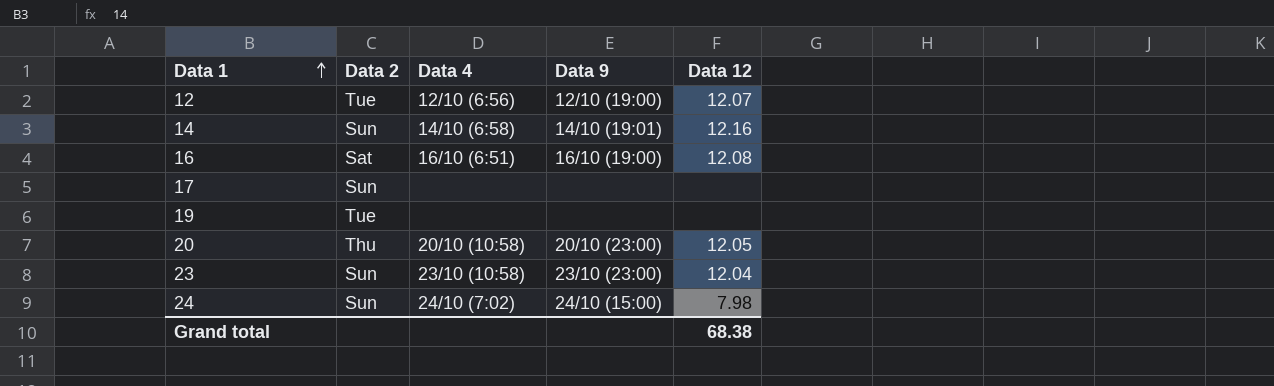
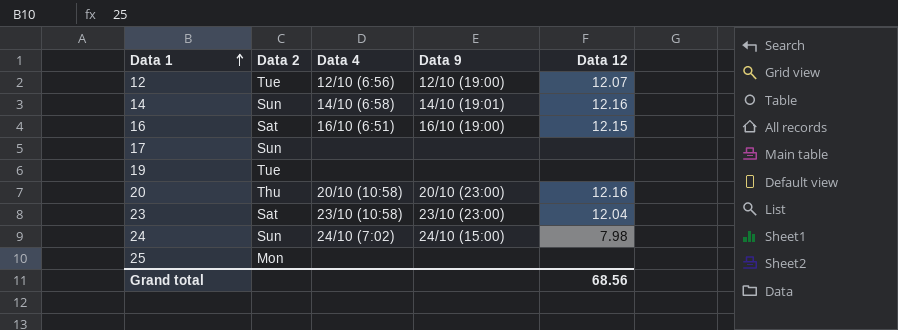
16 | Data 12: 12.08 -> 12.15
20 | Data 12: 12.05 -> 12.16
23 | Data 2: Sun -> Sat
row 25: none -> Mon | none | none | none
Grand total | Data 12: 68.38 -> 68.56

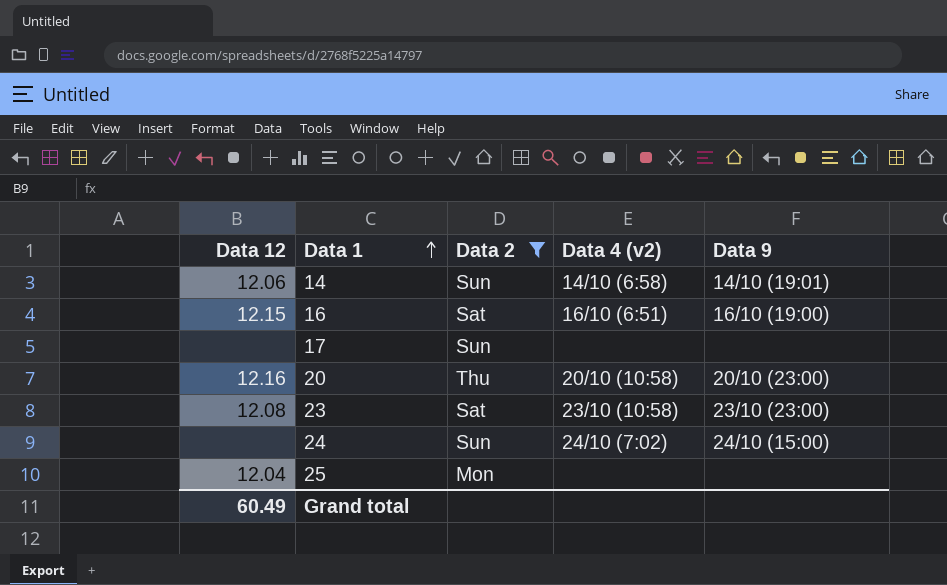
filter: none -> Data 2 != Tue
column Data 12 | position: 5 -> 1
column name: Data 4 -> Data 4 (v2)
14 | Data 12: 12.16 -> 12.06
23 | Data 12: 12.04 -> 12.08
24 | Data 12: 7.98 -> none
25 | Data 12: none -> 12.04
Grand total | Data 12: 68.56 -> 60.49

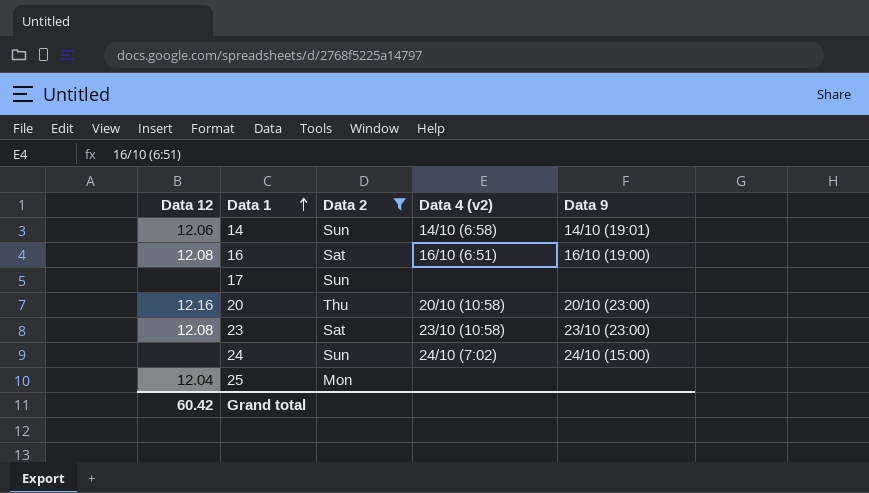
16 | Data 12: 12.15 -> 12.08
Grand total | Data 12: 60.49 -> 60.42

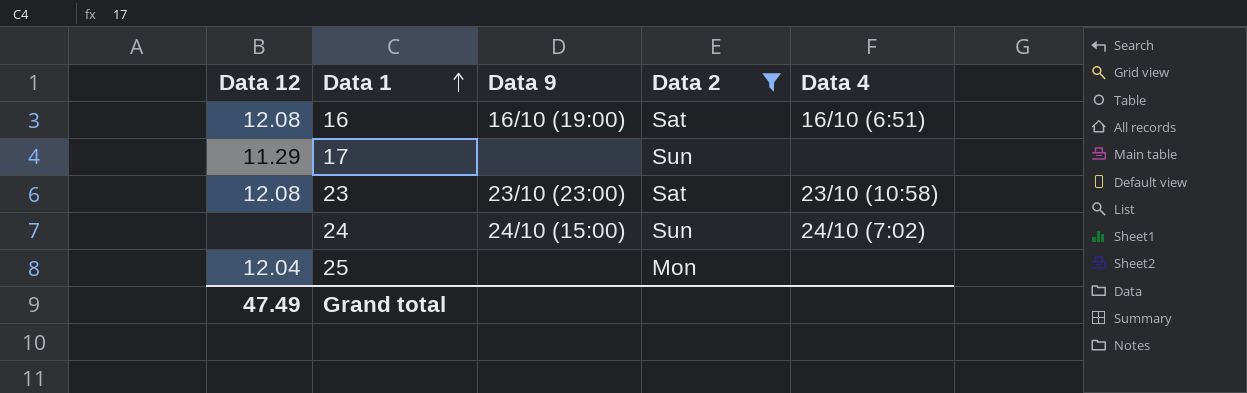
column Data 9 | position: 5 -> 3
column name: Data 4 (v2) -> Data 4
row 14: 12.06 | Sun | 14/10 (6:58) | 14/10 (19:01) -> none
row 20: 12.16 | Thu | 20/10 (10:58) | 20/10 (23:00) -> none
17 | Data 12: none -> 11.29
Grand total | Data 12: 60.42 -> 47.49

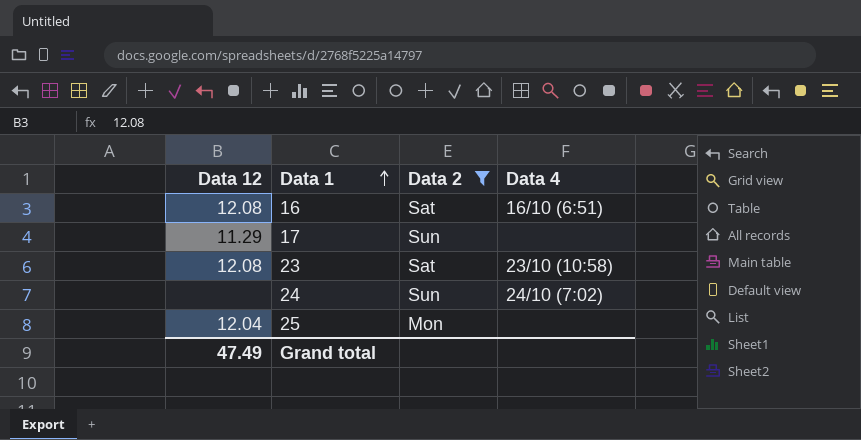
column Data 9 | position: 3 -> none

